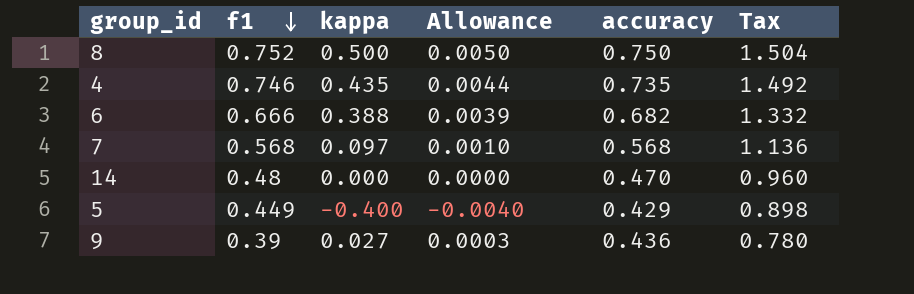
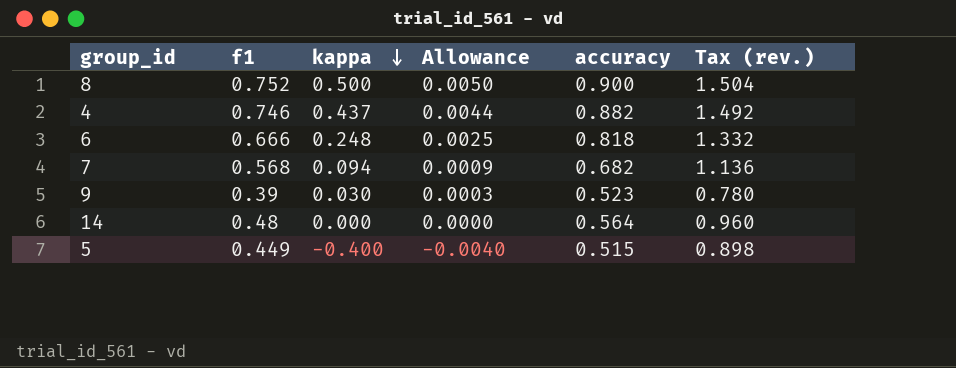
row order: f1 descending -> kappa descending
column name: Tax -> Tax (rev.)
8 | accuracy: 0.750 -> 0.900
4 | kappa: 0.435 -> 0.437
4 | accuracy: 0.735 -> 0.882
6 | kappa: 0.388 -> 0.248
6 | Allowance: 0.0039 -> 0.0025
6 | accuracy: 0.682 -> 0.818
7 | kappa: 0.097 -> 0.094
7 | Allowance: 0.0010 -> 0.0009
7 | accuracy: 0.568 -> 0.682
9 | kappa: 0.027 -> 0.030
9 | accuracy: 0.436 -> 0.523
14 | accuracy: 0.470 -> 0.564
5 | accuracy: 0.429 -> 0.515

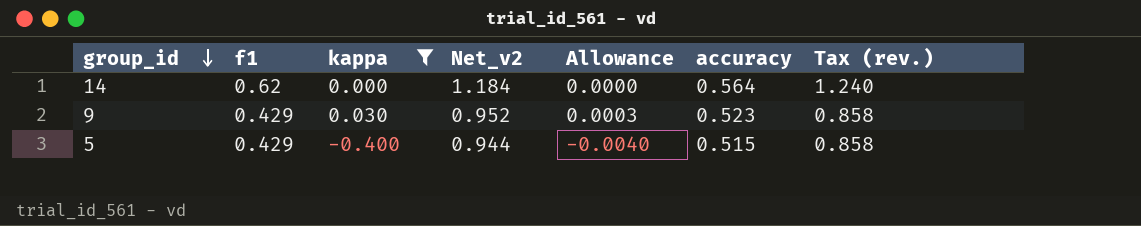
filter: none -> kappa <= 0.030
row order: kappa descending -> group_id descending
column Net_v2 | formula: none -> [f1] + [accuracy]
14 | f1: 0.48 -> 0.62
14 | Tax (rev.): 0.960 -> 1.240
9 | f1: 0.39 -> 0.429
9 | Tax (rev.): 0.780 -> 0.858
5 | f1: 0.449 -> 0.429
5 | Tax (rev.): 0.898 -> 0.858

